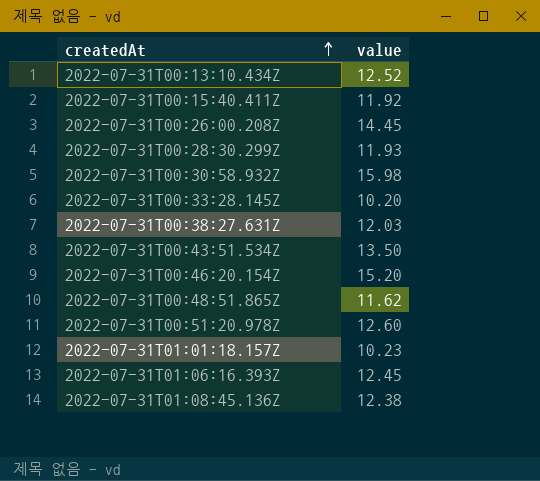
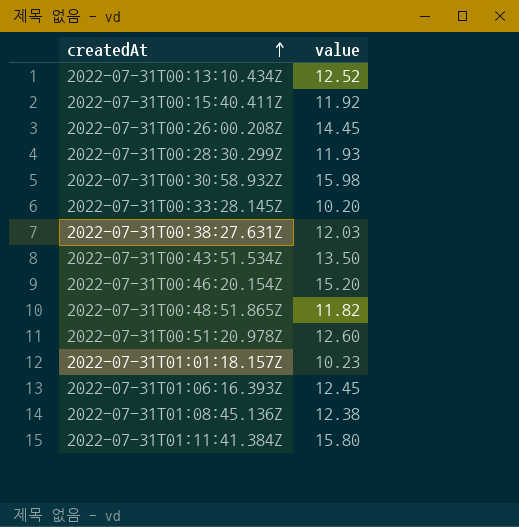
2022-07-31T00:48:51.865Z | value: 11.62 -> 11.82
row 2022-07-31T01:11:41.384Z: none -> 15.80

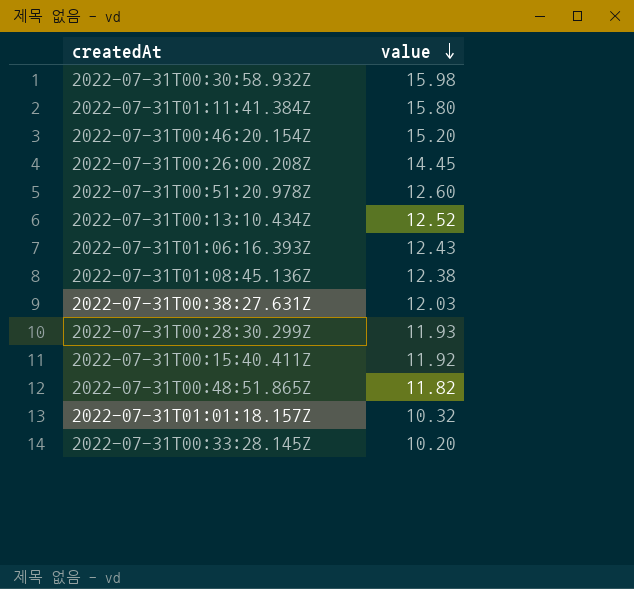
row order: createdAt ascending -> value descending
row 2022-07-31T00:43:51.534Z: 13.50 -> none
2022-07-31T01:06:16.393Z | value: 12.45 -> 12.43
2022-07-31T01:01:18.157Z | value: 10.23 -> 10.32

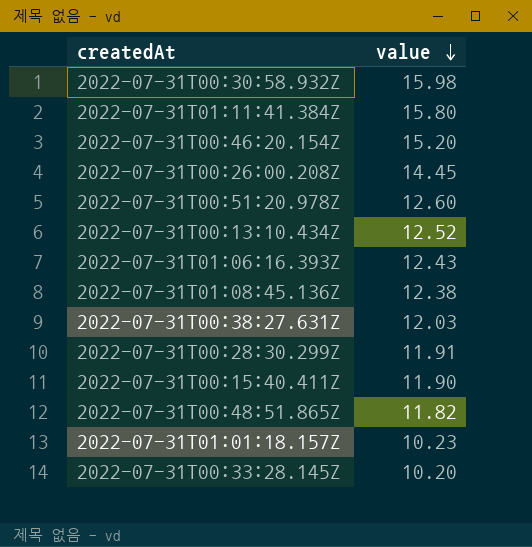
2022-07-31T00:28:30.299Z | value: 11.93 -> 11.91
2022-07-31T00:15:40.411Z | value: 11.92 -> 11.90
2022-07-31T01:01:18.157Z | value: 10.32 -> 10.23

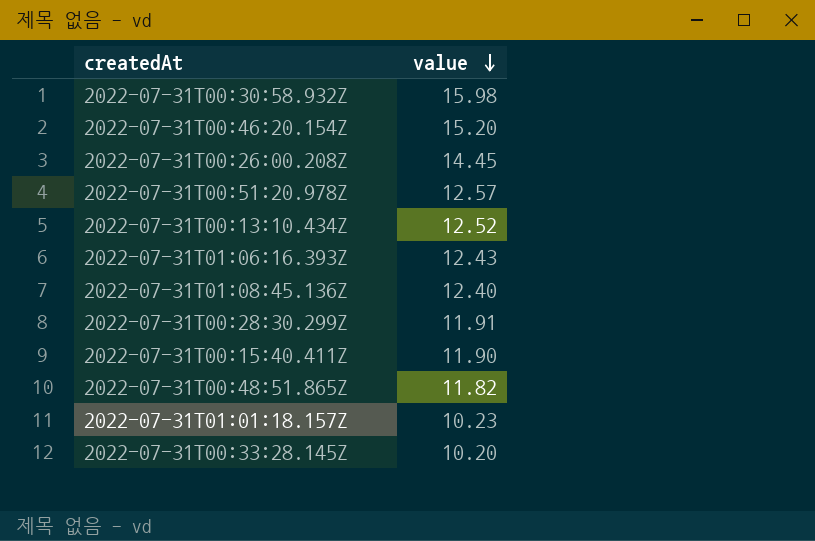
row 2022-07-31T01:11:41.384Z: 15.80 -> none
row 2022-07-31T00:38:27.631Z: 12.03 -> none
2022-07-31T00:51:20.978Z | value: 12.60 -> 12.57
2022-07-31T01:08:45.136Z | value: 12.38 -> 12.40

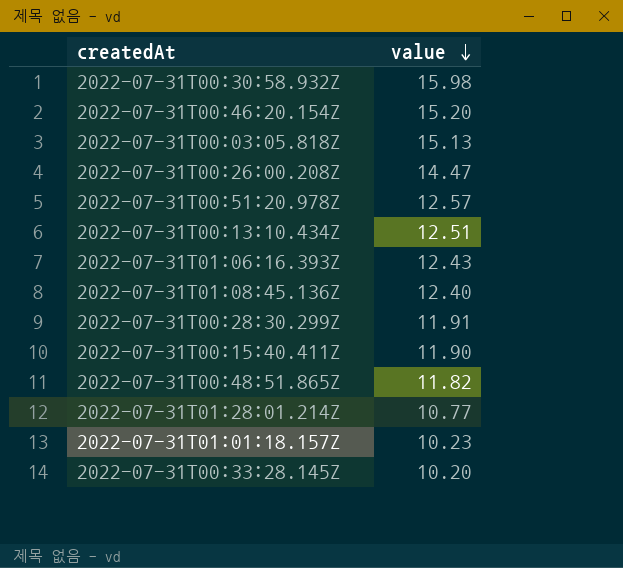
row 2022-07-31T00:03:05.818Z: none -> 15.13
2022-07-31T00:26:00.208Z | value: 14.45 -> 14.47
2022-07-31T00:13:10.434Z | value: 12.52 -> 12.51
row 2022-07-31T01:28:01.214Z: none -> 10.77

